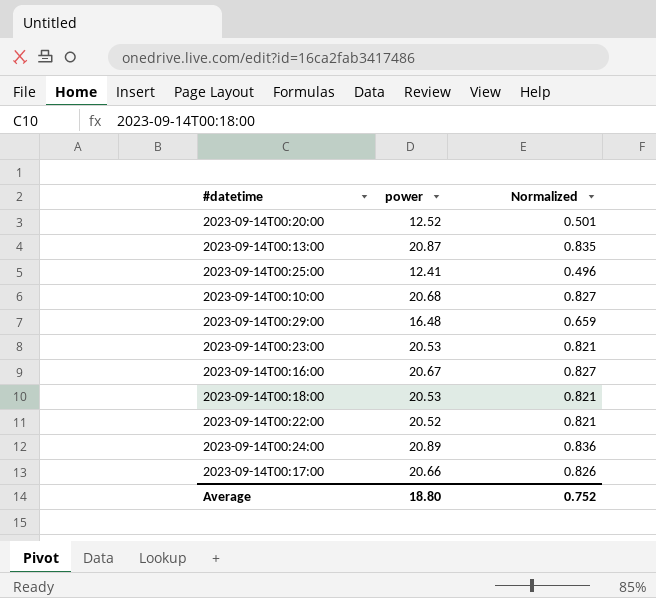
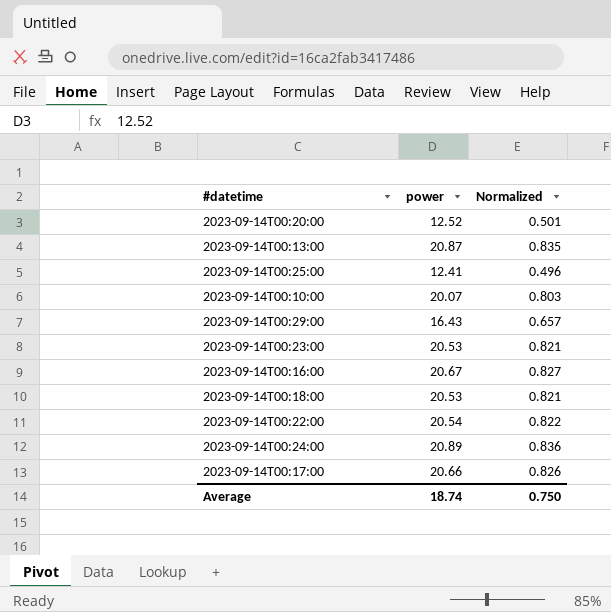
2023-09-14T00:10:00 | power: 20.68 -> 20.07
2023-09-14T00:10:00 | Normalized: 0.827 -> 0.803
2023-09-14T00:29:00 | power: 16.48 -> 16.43
2023-09-14T00:29:00 | Normalized: 0.659 -> 0.657
2023-09-14T00:22:00 | power: 20.52 -> 20.54
2023-09-14T00:22:00 | Normalized: 0.821 -> 0.822
Average | power: 18.80 -> 18.74
Average | Normalized: 0.752 -> 0.750

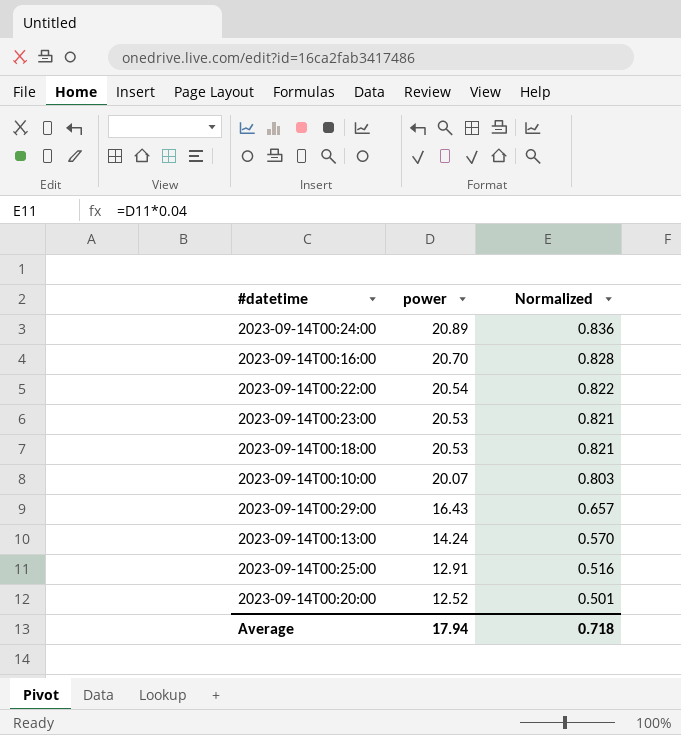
row order: none -> power descending
row 2023-09-14T00:17:00: 20.66 | 0.826 -> none
2023-09-14T00:16:00 | power: 20.67 -> 20.70
2023-09-14T00:16:00 | Normalized: 0.827 -> 0.828
2023-09-14T00:13:00 | power: 20.87 -> 14.24
2023-09-14T00:13:00 | Normalized: 0.835 -> 0.570
2023-09-14T00:25:00 | power: 12.41 -> 12.91
2023-09-14T00:25:00 | Normalized: 0.496 -> 0.516
Average | power: 18.74 -> 17.94
Average | Normalized: 0.750 -> 0.718

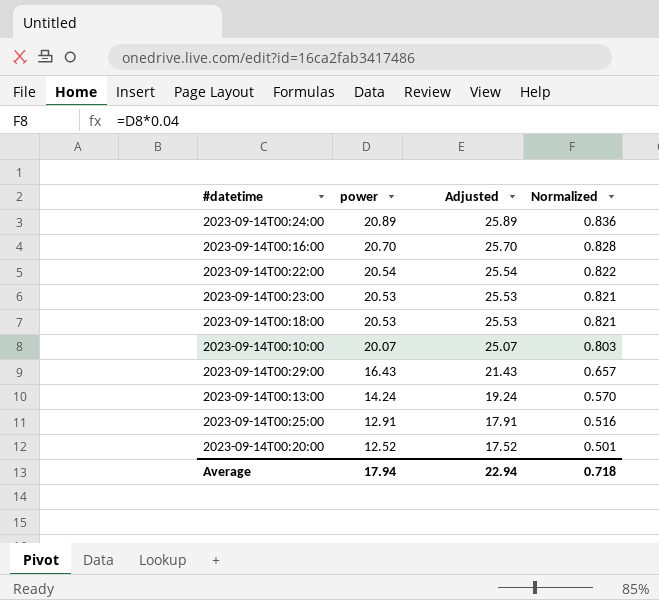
column Adjusted | formula: none -> [power] + 5

